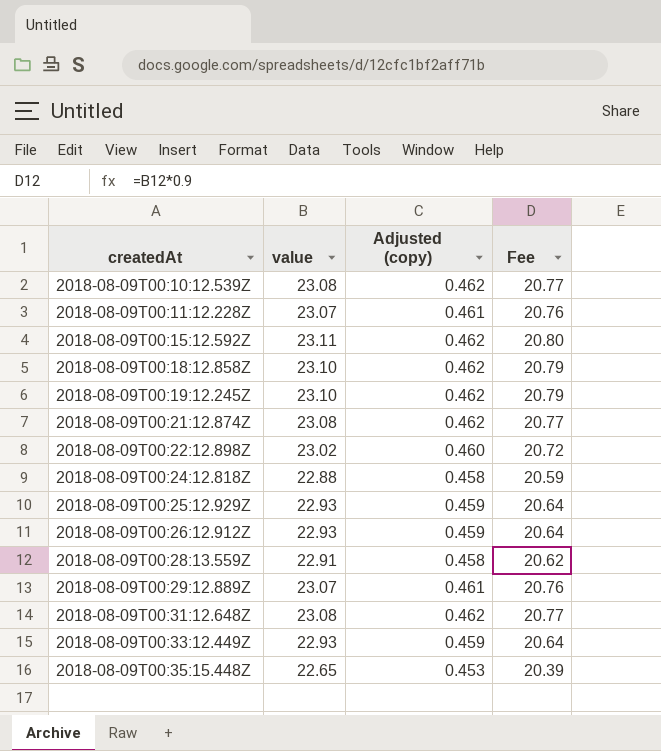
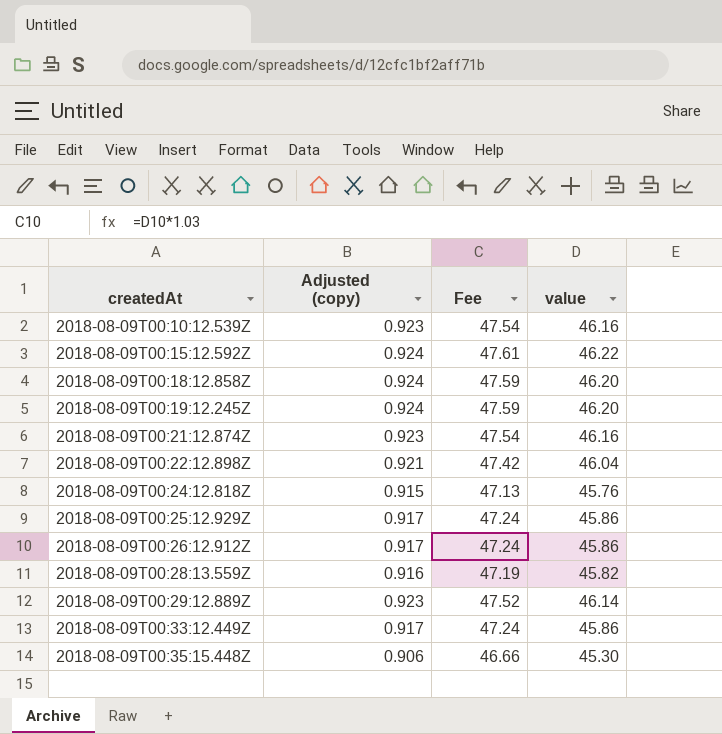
column Fee | formula: [value] * 0.9 -> [value] * 1.03
column value | position: 2 -> 4
row 2018-08-09T00:11:12.228Z: 23.07 | 0.461 | 20.76 -> none
row 2018-08-09T00:31:12.648Z: 23.08 | 0.462 | 20.77 -> none
2018-08-09T00:10:12.539Z | Adjusted (copy): 0.462 -> 0.923
2018-08-09T00:10:12.539Z | value: 23.08 -> 46.16
2018-08-09T00:15:12.592Z | Adjusted (copy): 0.462 -> 0.924
2018-08-09T00:15:12.592Z | value: 23.11 -> 46.22
2018-08-09T00:18:12.858Z | Adjusted (copy): 0.462 -> 0.924
2018-08-09T00:18:12.858Z | value: 23.10 -> 46.20
2018-08-09T00:19:12.245Z | Adjusted (copy): 0.462 -> 0.924
2018-08-09T00:19:12.245Z | value: 23.10 -> 46.20
2018-08-09T00:21:12.874Z | Adjusted (copy): 0.462 -> 0.923
2018-08-09T00:21:12.874Z | value: 23.08 -> 46.16
2018-08-09T00:22:12.898Z | Adjusted (copy): 0.460 -> 0.921
2018-08-09T00:22:12.898Z | value: 23.02 -> 46.04
2018-08-09T00:24:12.818Z | Adjusted (copy): 0.458 -> 0.915
2018-08-09T00:24:12.818Z | value: 22.88 -> 45.76
2018-08-09T00:25:12.929Z | Adjusted (copy): 0.459 -> 0.917
2018-08-09T00:25:12.929Z | value: 22.93 -> 45.86
2018-08-09T00:26:12.912Z | Adjusted (copy): 0.459 -> 0.917
2018-08-09T00:26:12.912Z | value: 22.93 -> 45.86
2018-08-09T00:28:13.559Z | Adjusted (copy): 0.458 -> 0.916
2018-08-09T00:28:13.559Z | value: 22.91 -> 45.82
2018-08-09T00:29:12.889Z | Adjusted (copy): 0.461 -> 0.923
2018-08-09T00:29:12.889Z | value: 23.07 -> 46.14
2018-08-09T00:33:12.449Z | Adjusted (copy): 0.459 -> 0.917
2018-08-09T00:33:12.449Z | value: 22.93 -> 45.86
2018-08-09T00:35:15.448Z | Adjusted (copy): 0.453 -> 0.906
2018-08-09T00:35:15.448Z | value: 22.65 -> 45.30

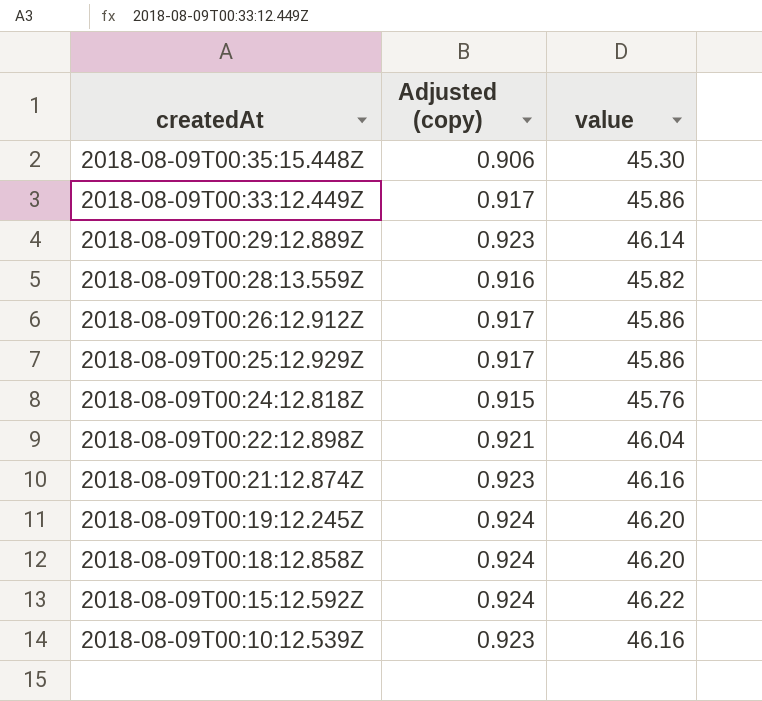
row order: createdAt ascending -> createdAt descending
column Fee | formula: [value] * 1.03 -> none

